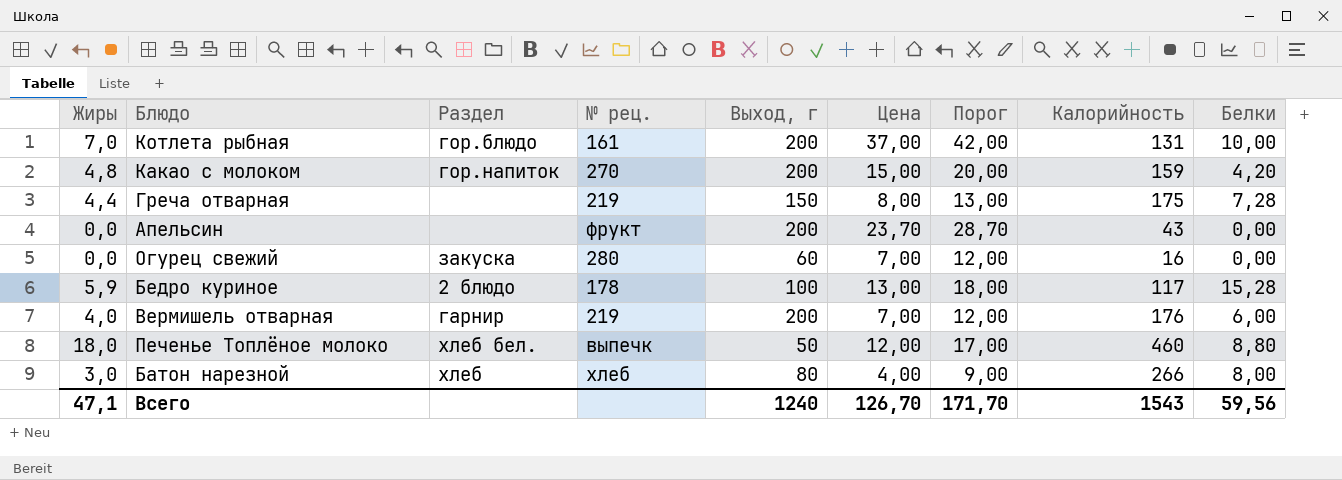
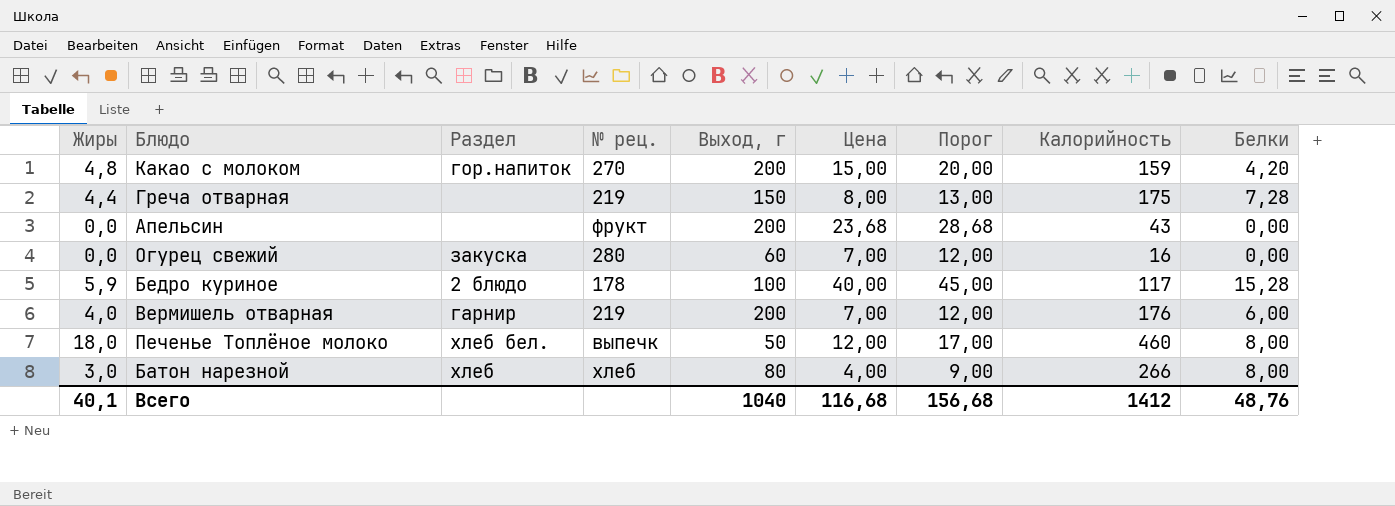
row Котлета рыбная: 7,0 | гор.блюдо | 161 | 200 | 37,00 | 42,00 | 131 | 10,00 -> none
Апельсин | Цена: 23,70 -> 23,68
Апельсин | Порог: 28,70 -> 28,68
Бедро куриное | Цена: 13,00 -> 40,00
Бедро куриное | Порог: 18,00 -> 45,00
Печенье Топлёное молоко | Белки: 8,80 -> 8,00
Всего | Жиры: 47,1 -> 40,1
Всего | Выход, г: 1240 -> 1040
Всего | Цена: 126,70 -> 116,68
Всего | Порог: 171,70 -> 156,68
Всего | Калорийность: 1543 -> 1412
Всего | Белки: 59,56 -> 48,76

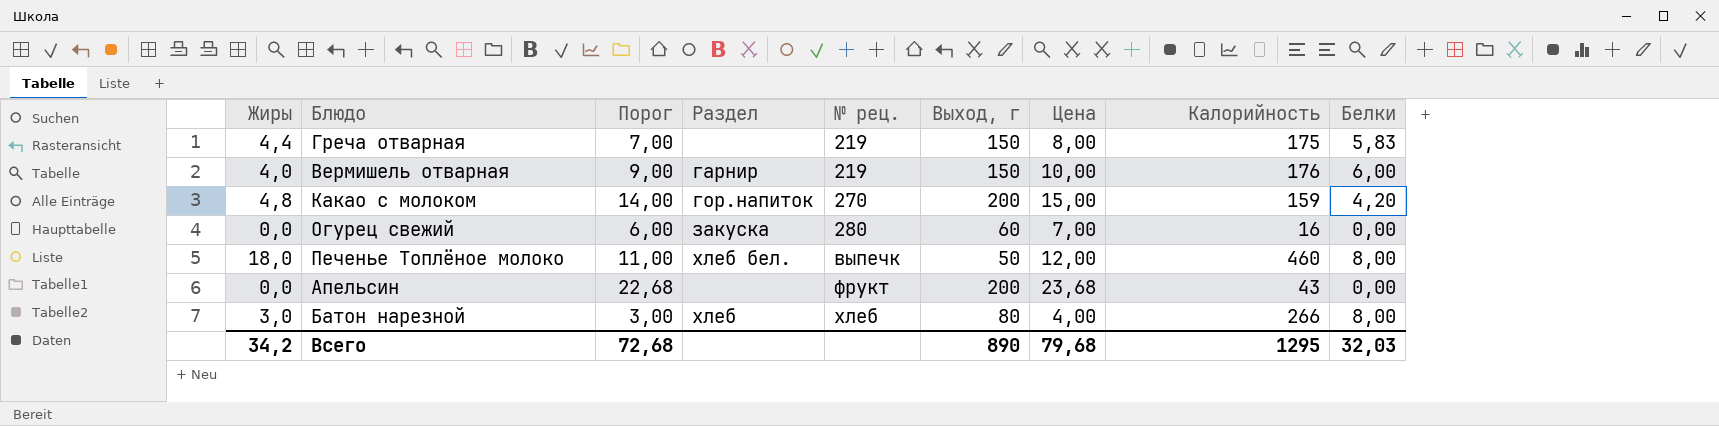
row order: none -> № рец. ascending
column Порог | formula: [Цена] + 5 -> [Цена] - 1
column Порог | position: 7 -> 3
row Бедро куриное: 5,9 | 2 блюдо | 178 | 100 | 40,00 | 45,00 | 117 | 15,28 -> none
Греча отварная | Белки: 7,28 -> 5,83
Вермишель отварная | Выход, г: 200 -> 150
Вермишель отварная | Цена: 7,00 -> 10,00
Всего | Жиры: 40,1 -> 34,2
Всего | Порог: 156,68 -> 72,68
Всего | Выход, г: 1040 -> 890
Всего | Цена: 116,68 -> 79,68
Всего | Калорийность: 1412 -> 1295
Всего | Белки: 48,76 -> 32,03

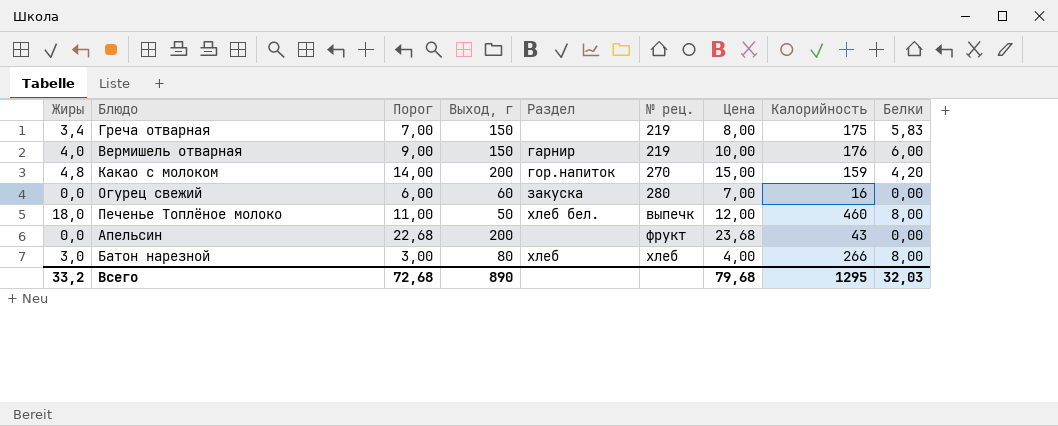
column Выход, г | position: 6 -> 4
Греча отварная | Жиры: 4,4 -> 3,4
Всего | Жиры: 34,2 -> 33,2

